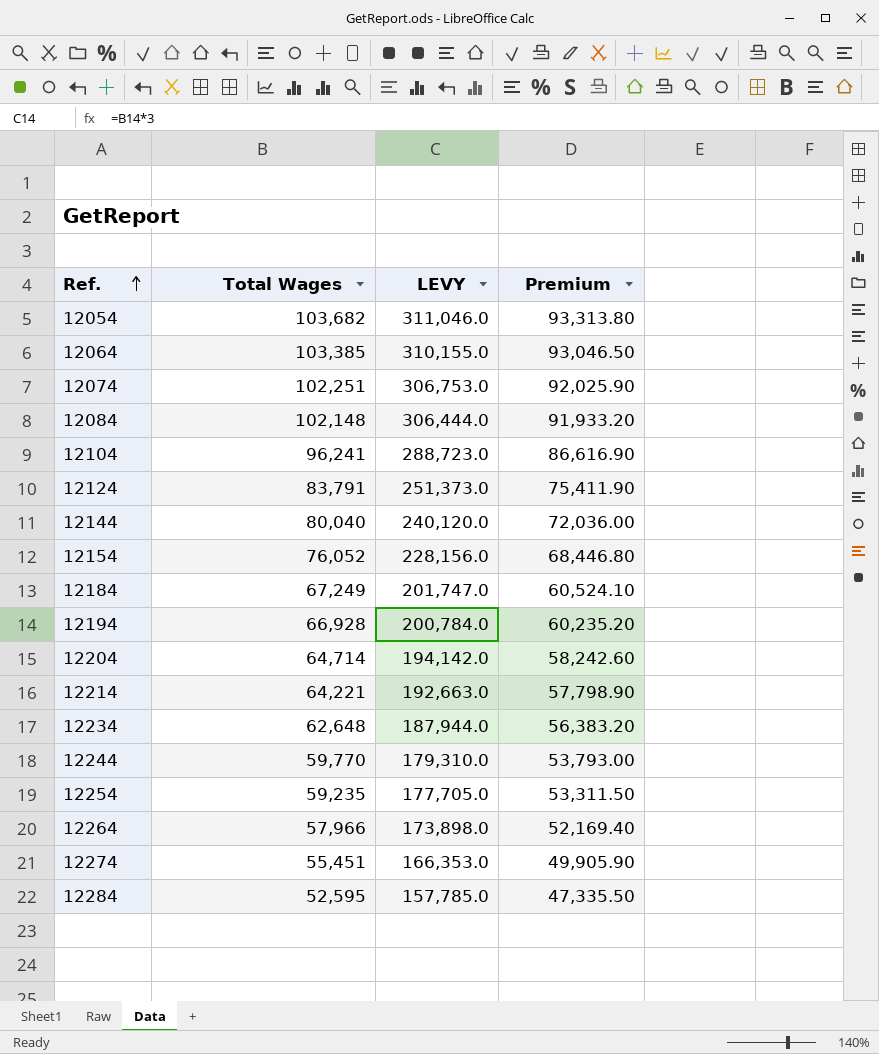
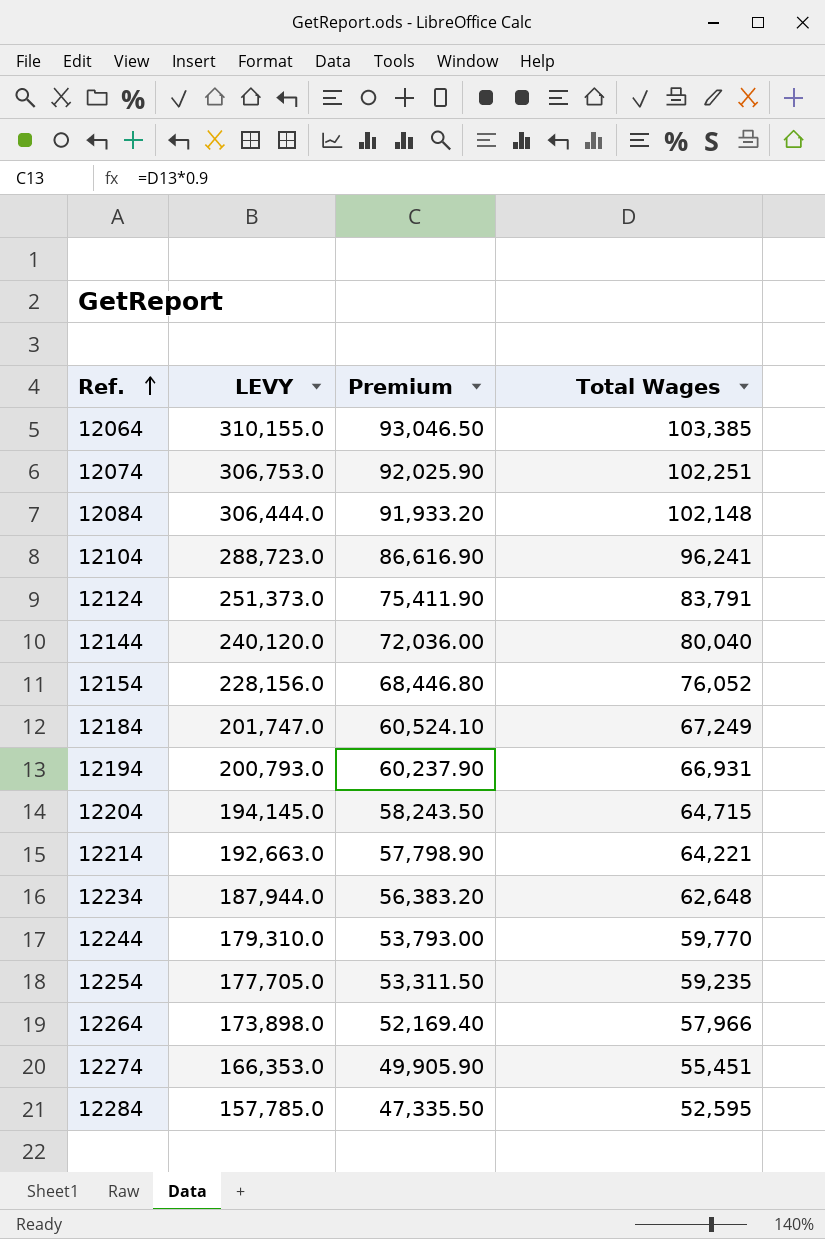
column Total Wages | position: 2 -> 4
row 12054: 103,682 | 311,046.0 | 93,313.80 -> none
12194 | LEVY: 200,784.0 -> 200,793.0
12194 | Premium: 60,235.20 -> 60,237.90
12194 | Total Wages: 66,928 -> 66,931
12204 | LEVY: 194,142.0 -> 194,145.0
12204 | Premium: 58,242.60 -> 58,243.50
12204 | Total Wages: 64,714 -> 64,715

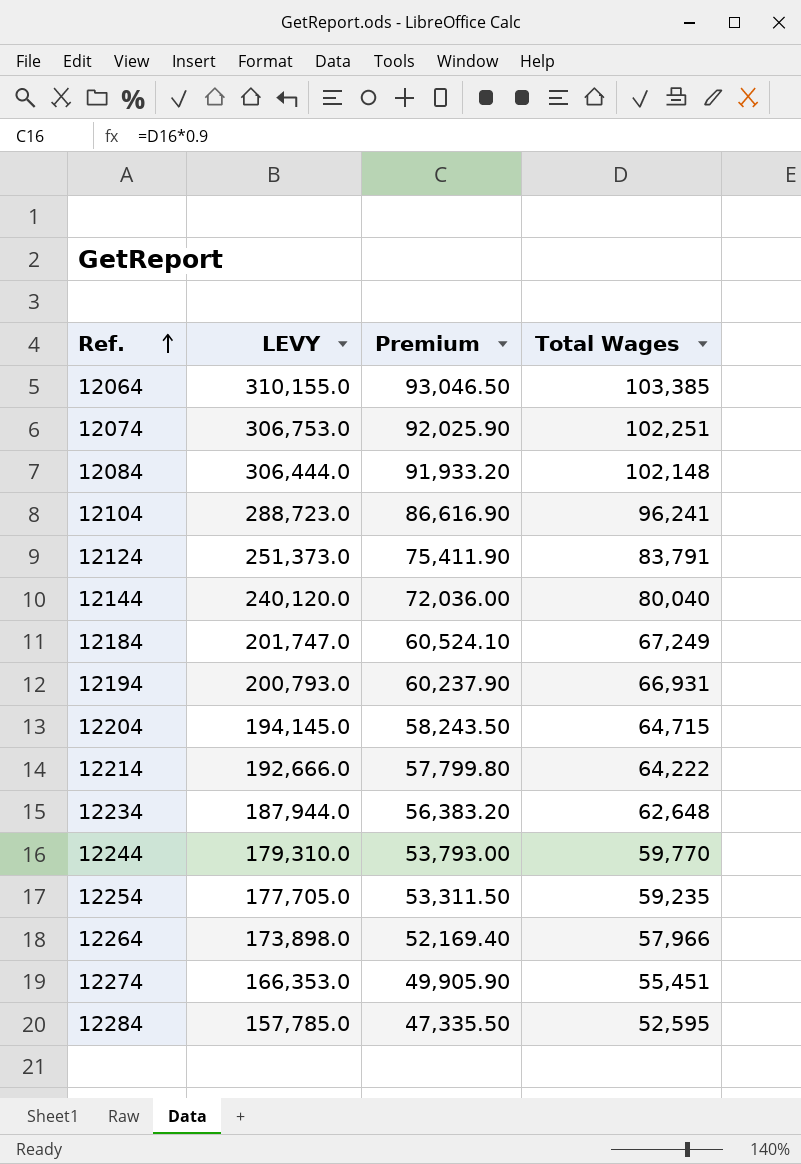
row 12154: 228,156.0 | 68,446.80 | 76,052 -> none
12214 | LEVY: 192,663.0 -> 192,666.0
12214 | Premium: 57,798.90 -> 57,799.80
12214 | Total Wages: 64,221 -> 64,222

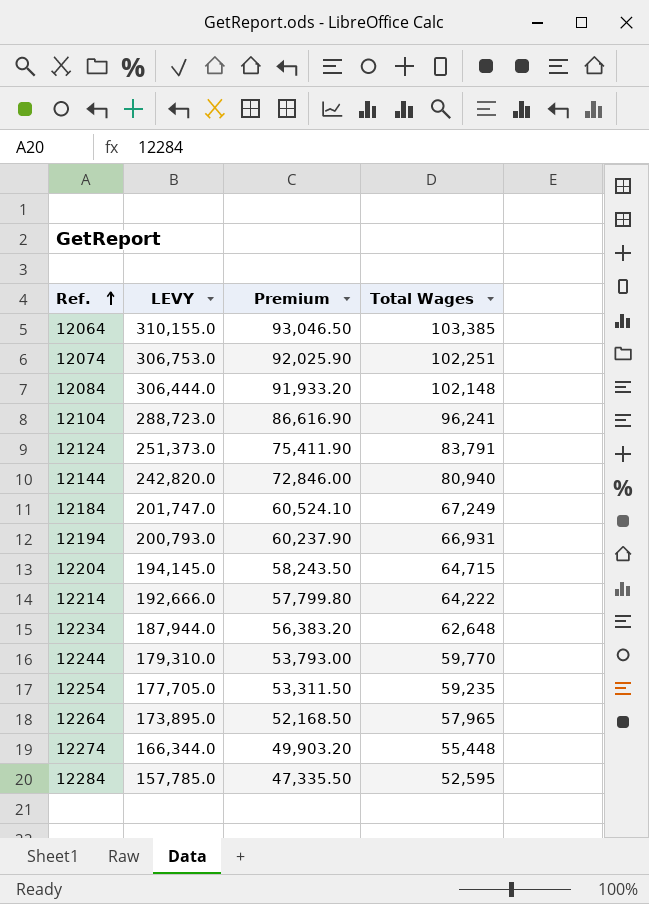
12144 | LEVY: 240,120.0 -> 242,820.0
12144 | Premium: 72,036.00 -> 72,846.00
12144 | Total Wages: 80,040 -> 80,940
12264 | LEVY: 173,898.0 -> 173,895.0
12264 | Premium: 52,169.40 -> 52,168.50
12264 | Total Wages: 57,966 -> 57,965
12274 | LEVY: 166,353.0 -> 166,344.0
12274 | Premium: 49,905.90 -> 49,903.20
12274 | Total Wages: 55,451 -> 55,448

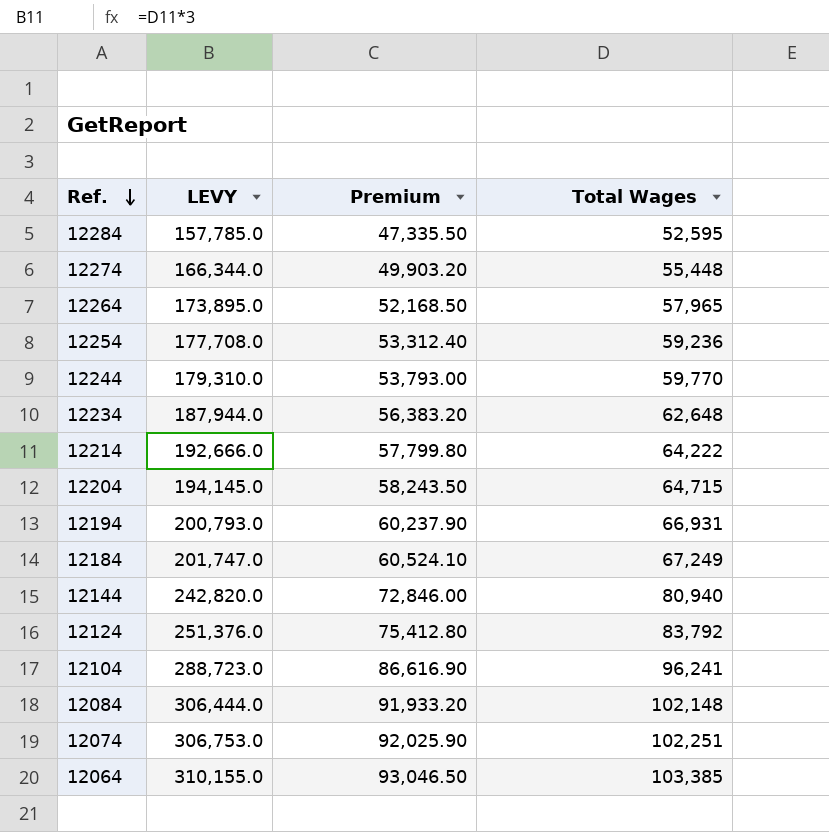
row order: Ref. ascending -> Ref. descending
12254 | LEVY: 177,705.0 -> 177,708.0
12254 | Premium: 53,311.50 -> 53,312.40
12254 | Total Wages: 59,235 -> 59,236
12124 | LEVY: 251,373.0 -> 251,376.0
12124 | Premium: 75,411.90 -> 75,412.80
12124 | Total Wages: 83,791 -> 83,792

